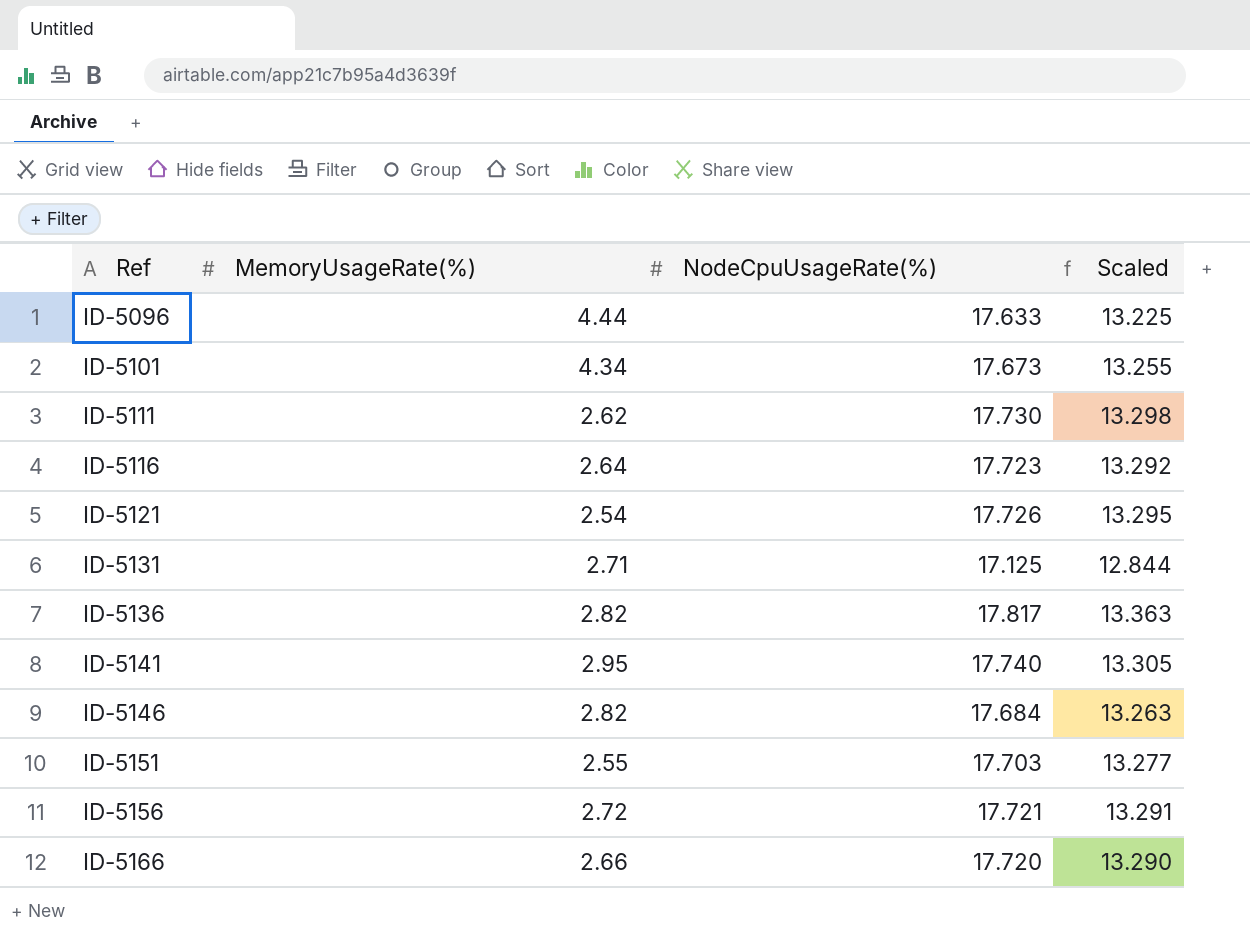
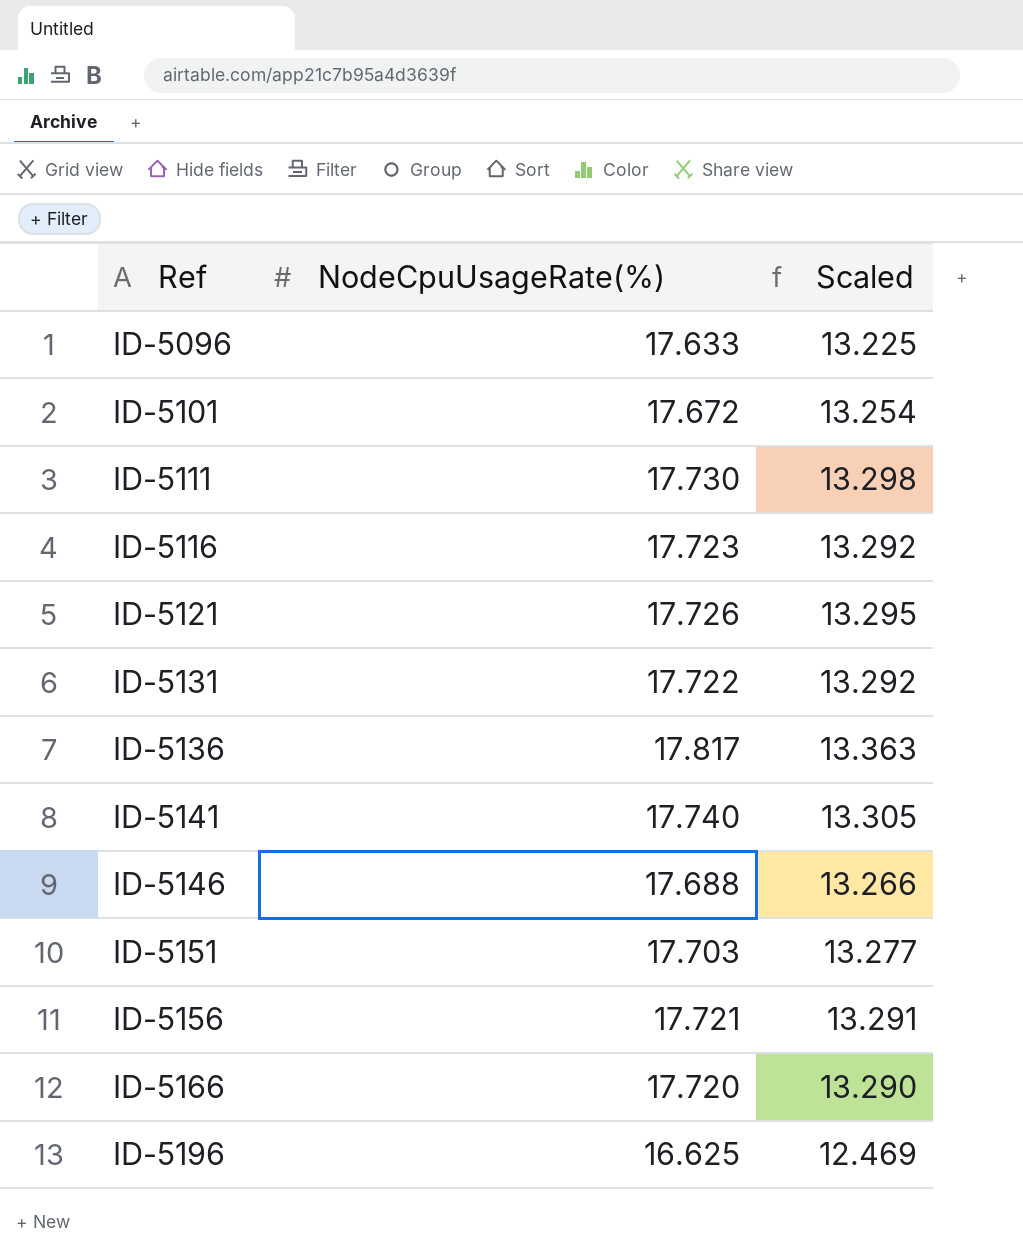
column MemoryUsageRate(%) | position: 2 -> none
ID-5101 | NodeCpuUsageRate(%): 17.673 -> 17.672
ID-5101 | Scaled: 13.255 -> 13.254
ID-5131 | NodeCpuUsageRate(%): 17.125 -> 17.722
ID-5131 | Scaled: 12.844 -> 13.292
ID-5146 | NodeCpuUsageRate(%): 17.684 -> 17.688
ID-5146 | Scaled: 13.263 -> 13.266
row ID-5196: none -> 16.625 | 12.469

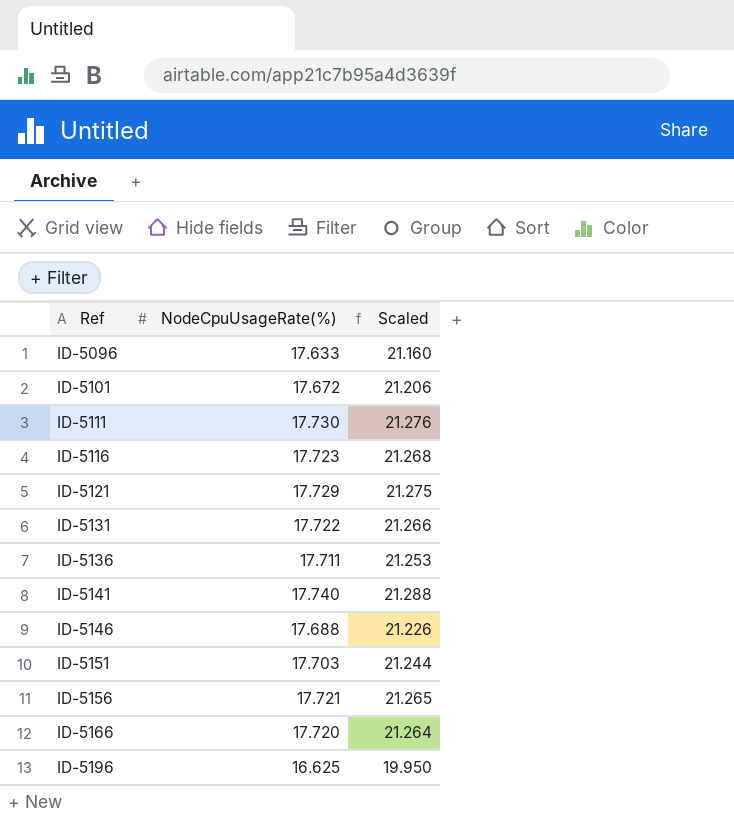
column Scaled | formula: [NodeCpuUsageRate(%)] * 0.75 -> [NodeCpuUsageRate(%)] * 1.2
ID-5121 | NodeCpuUsageRate(%): 17.726 -> 17.729
ID-5136 | NodeCpuUsageRate(%): 17.817 -> 17.711

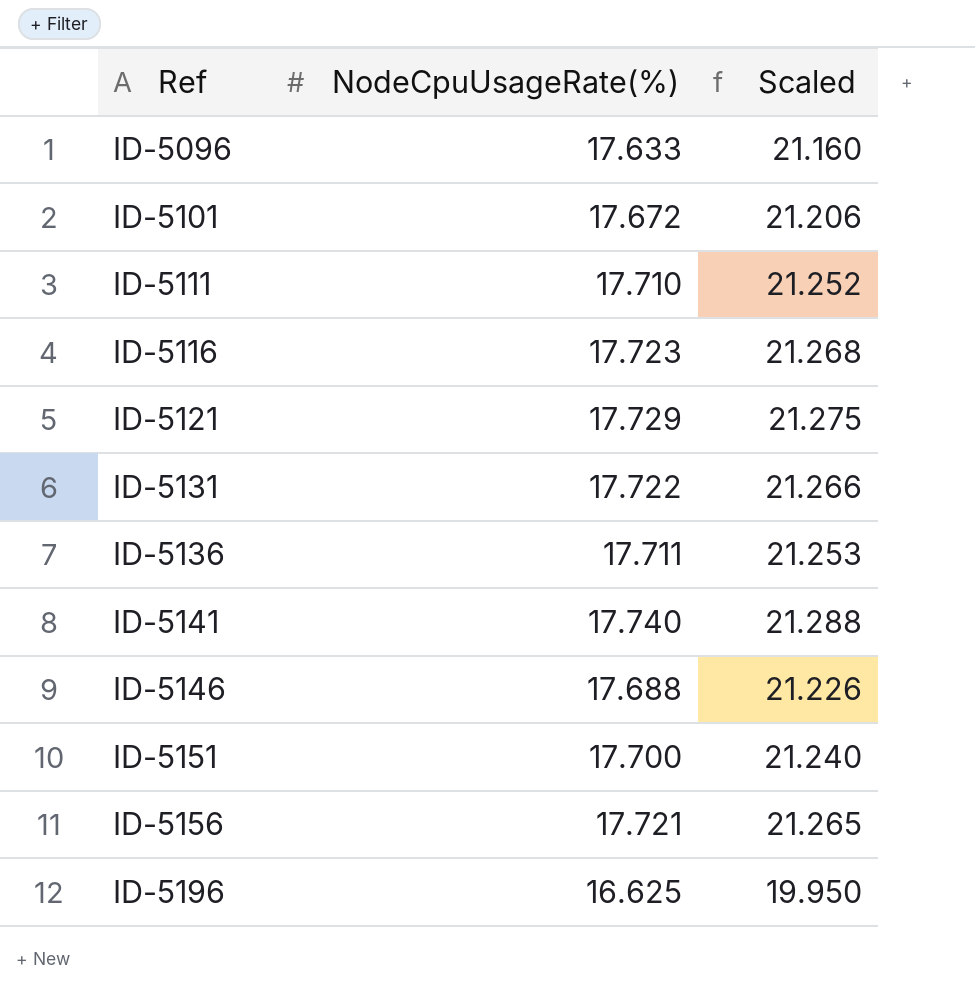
row ID-5166: 17.720 | 21.264 -> none
ID-5111 | NodeCpuUsageRate(%): 17.730 -> 17.710
ID-5111 | Scaled: 21.276 -> 21.252
ID-5151 | NodeCpuUsageRate(%): 17.703 -> 17.700
ID-5151 | Scaled: 21.244 -> 21.240

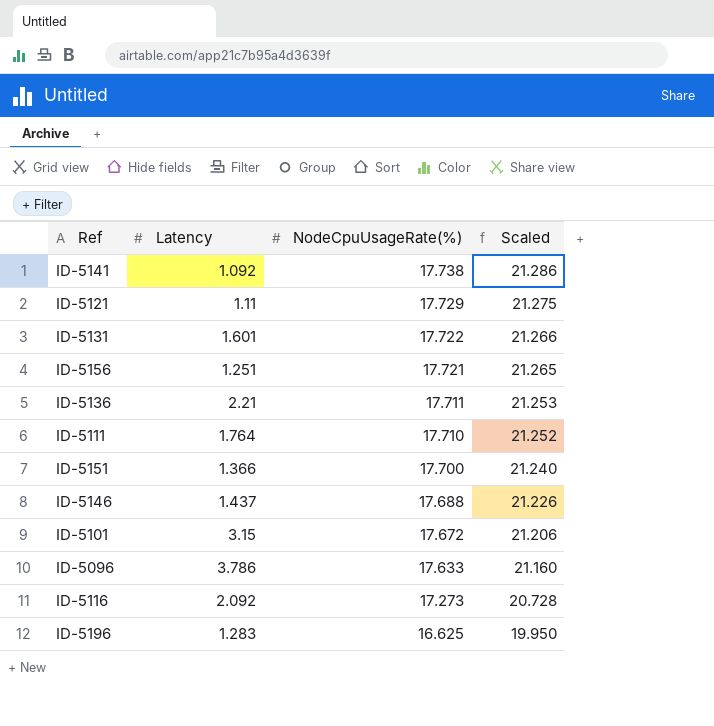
row order: Ref ascending -> NodeCpuUsageRate(%) descending
column Latency | position: none -> 2
ID-5141 | NodeCpuUsageRate(%): 17.740 -> 17.738
ID-5141 | Scaled: 21.288 -> 21.286
ID-5116 | NodeCpuUsageRate(%): 17.723 -> 17.273
ID-5116 | Scaled: 21.268 -> 20.728

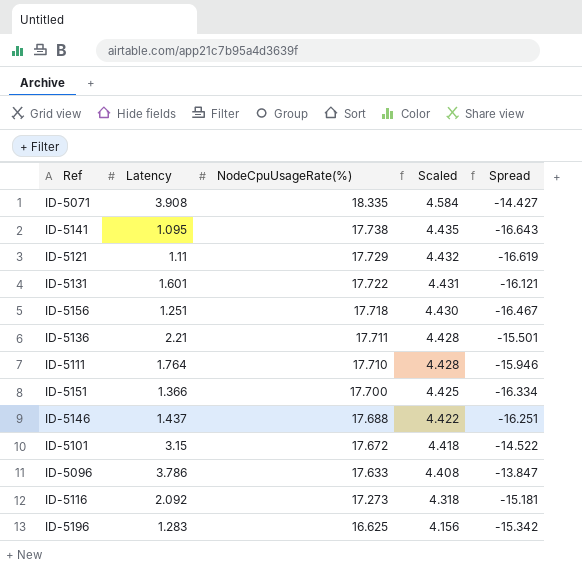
column Scaled | formula: [NodeCpuUsageRate(%)] * 1.2 -> [NodeCpuUsageRate(%)] * 0.25
column Spread | formula: none -> [Latency] - [NodeCpuUsageRate(%)]
row ID-5071: none -> 3.908 | 18.335 | 4.584 | -14.427
ID-5141 | Latency: 1.092 -> 1.095
ID-5156 | NodeCpuUsageRate(%): 17.721 -> 17.718

